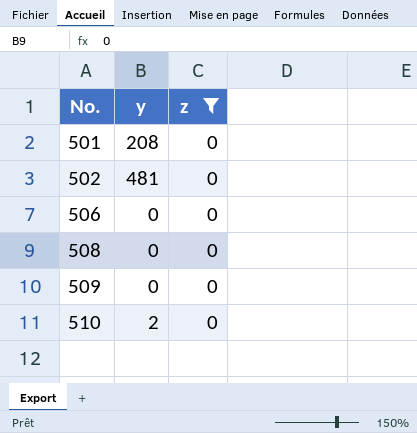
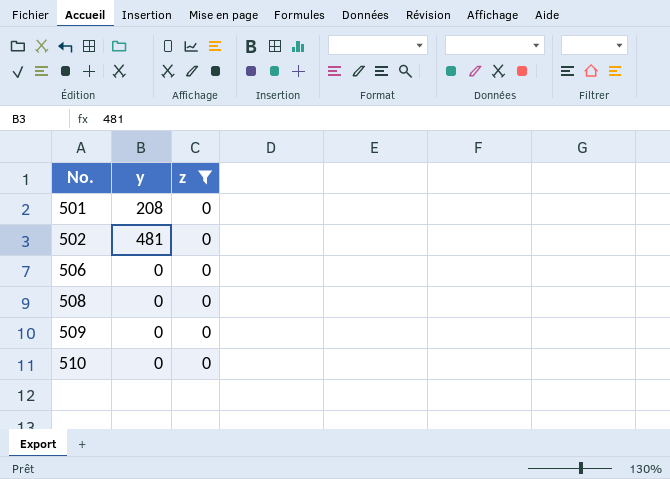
510 | y: 2 -> 0

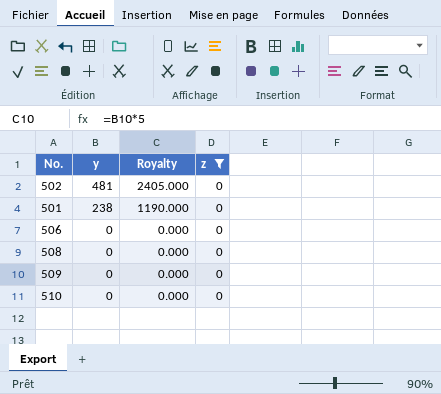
row order: No. ascending -> y descending
column Royalty | formula: none -> [y] * 5
501 | y: 208 -> 238

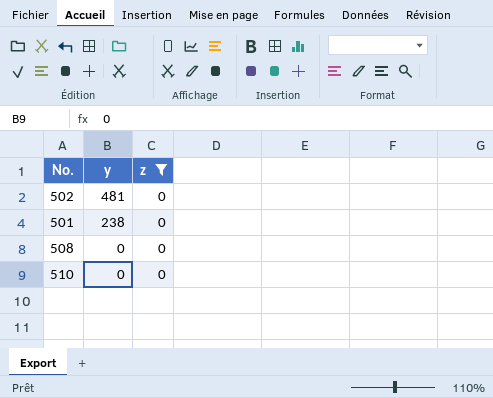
column Royalty | formula: [y] * 5 -> none
row 506: 0 | 0.000 | 0 -> none
row 509: 0 | 0.000 | 0 -> none

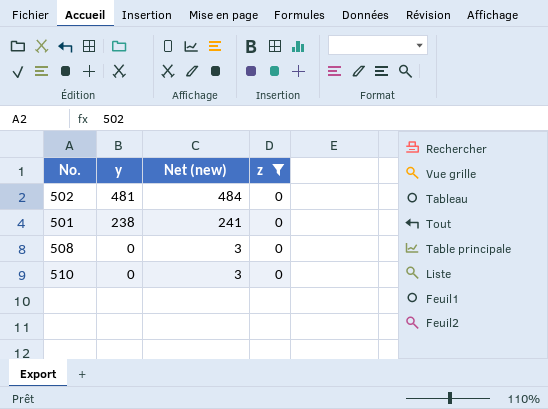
column Net (new) | formula: none -> [y] + 3

